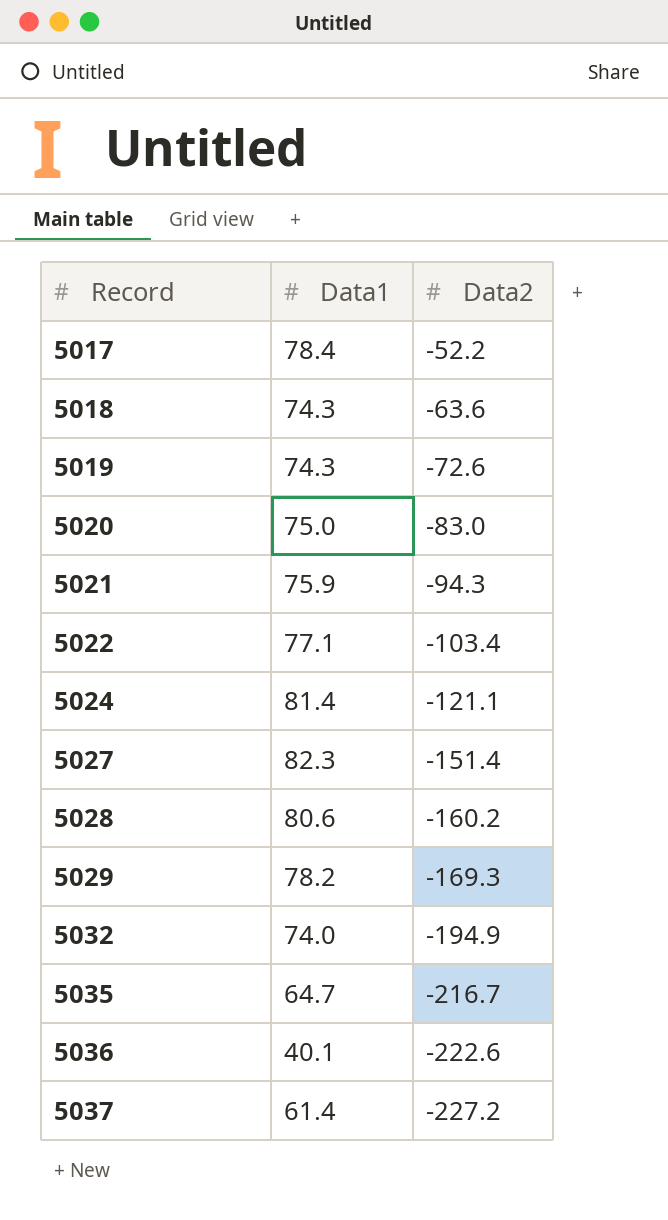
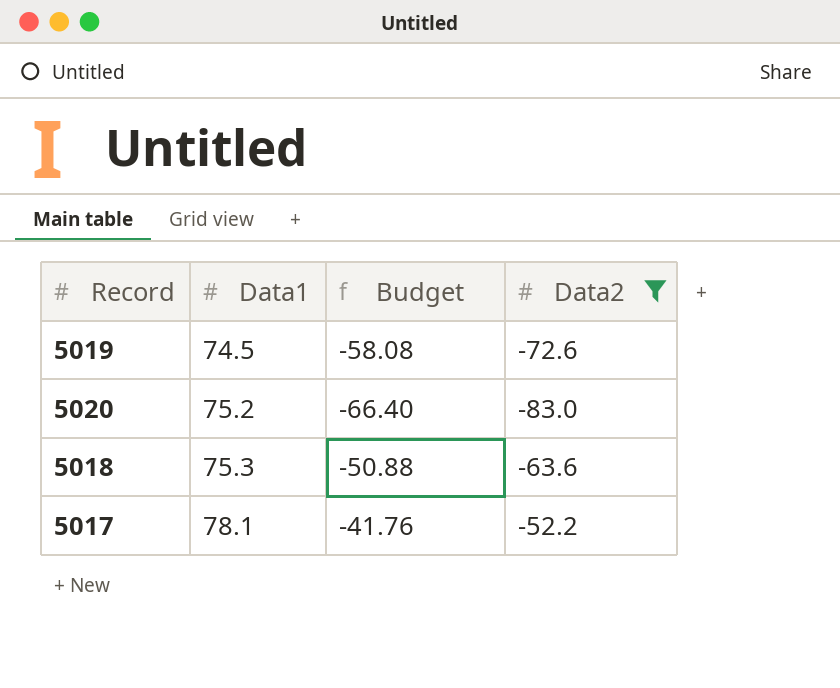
filter: none -> Data2 >= -83.0
row order: Record ascending -> Data1 ascending
column Budget | formula: none -> [Data2] * 0.8
5019 | Data1: 74.3 -> 74.5
5020 | Data1: 75.0 -> 75.2
5018 | Data1: 74.3 -> 75.3
5017 | Data1: 78.4 -> 78.1

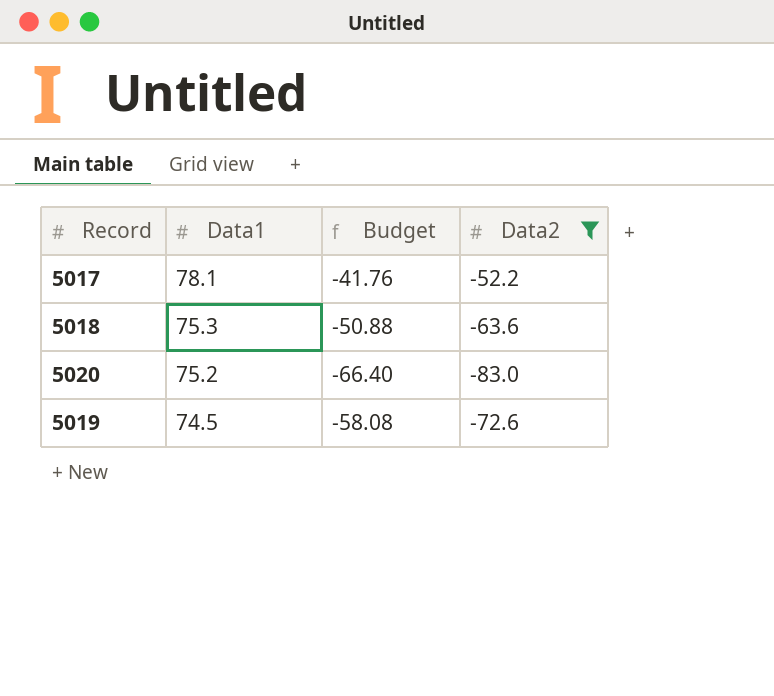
row order: Data1 ascending -> Data1 descending

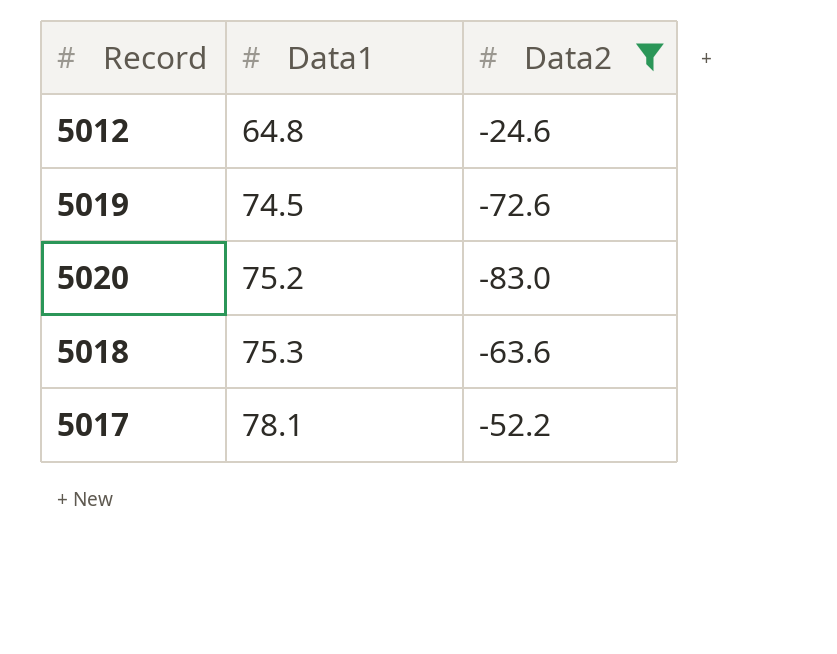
row order: Data1 descending -> Data1 ascending
column Budget | formula: [Data2] * 0.8 -> none
row 5012: none -> 64.8 | -24.6

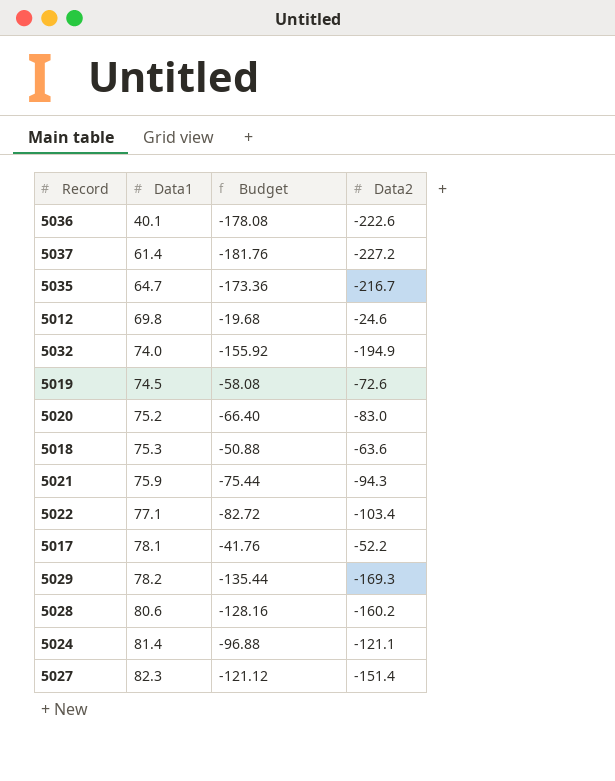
filter: Data2 >= -83.0 -> none
column Budget | formula: none -> [Data2] * 0.8
5012 | Data1: 64.8 -> 69.8

